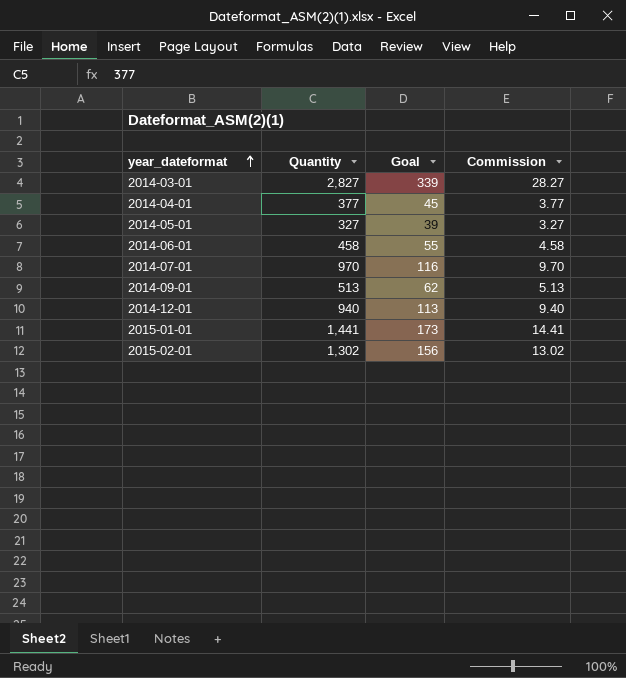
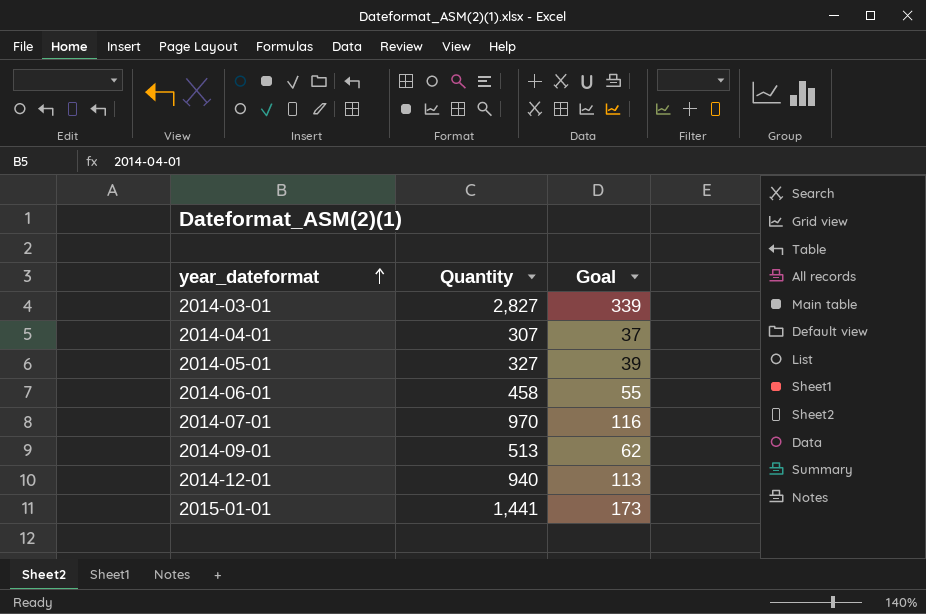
column Commission | formula: [Quantity] * 0.01 -> none
row 2015-02-01: 1,302 | 156 | 13.02 -> none
2014-04-01 | Quantity: 377 -> 307
2014-04-01 | Goal: 45 -> 37

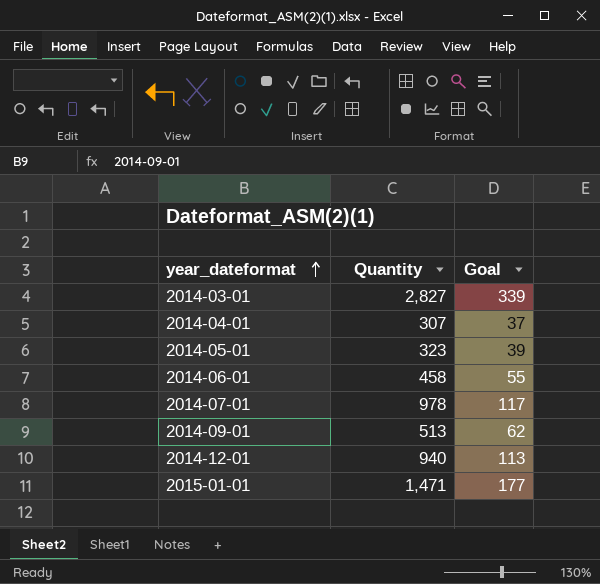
2014-05-01 | Quantity: 327 -> 323
2014-07-01 | Quantity: 970 -> 978
2014-07-01 | Goal: 116 -> 117
2015-01-01 | Quantity: 1,441 -> 1,471
2015-01-01 | Goal: 173 -> 177

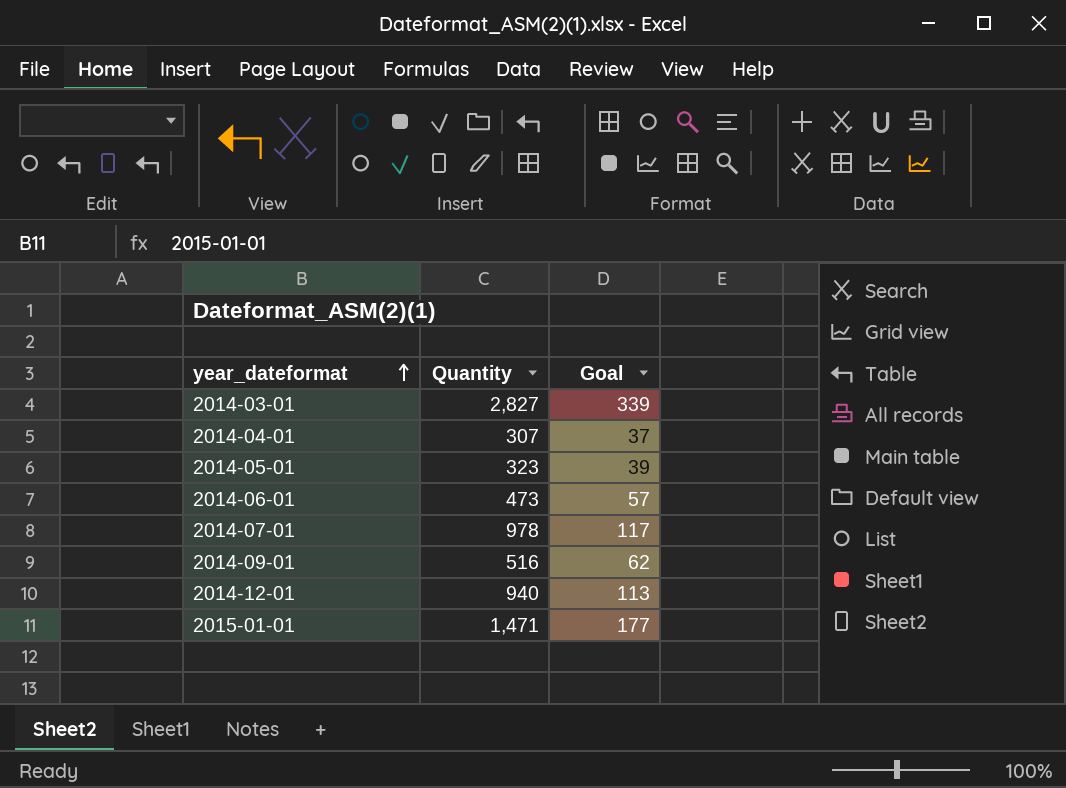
2014-06-01 | Quantity: 458 -> 473
2014-06-01 | Goal: 55 -> 57
2014-09-01 | Quantity: 513 -> 516

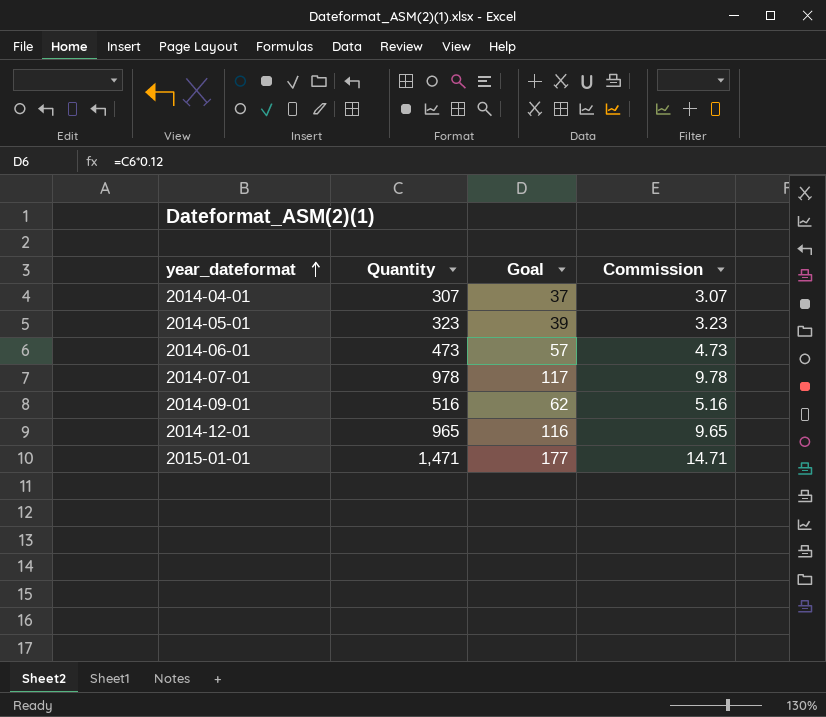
column Commission | formula: none -> [Quantity] * 0.01
row 2014-03-01: 2,827 | 339 -> none
2014-12-01 | Quantity: 940 -> 965
2014-12-01 | Goal: 113 -> 116

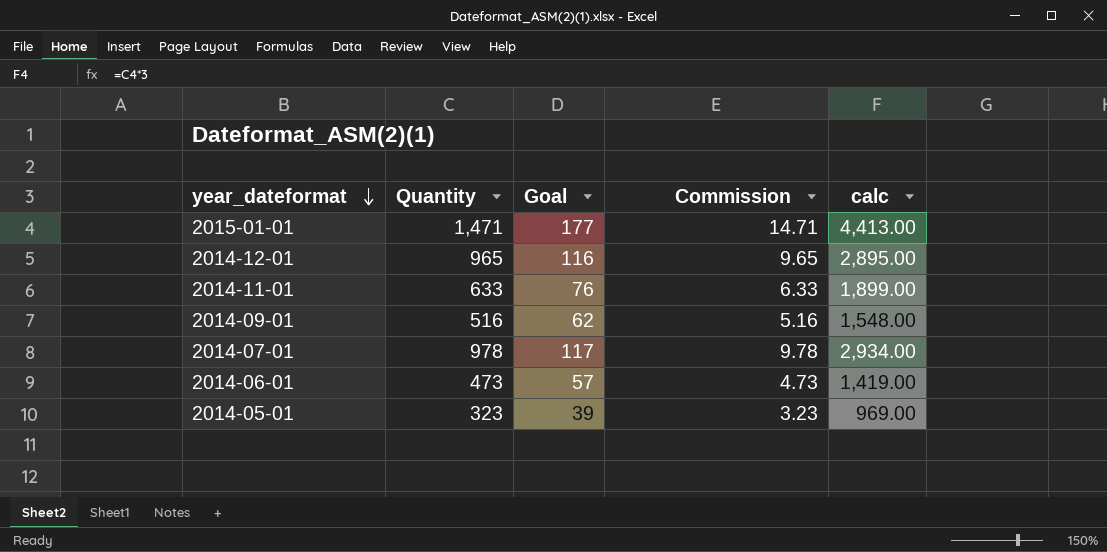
row order: year_dateformat ascending -> year_dateformat descending
column calc | formula: none -> [Quantity] * 3
row 2014-04-01: 307 | 37 | 3.07 -> none
row 2014-11-01: none -> 633 | 76 | 6.33 | 1,899.00

